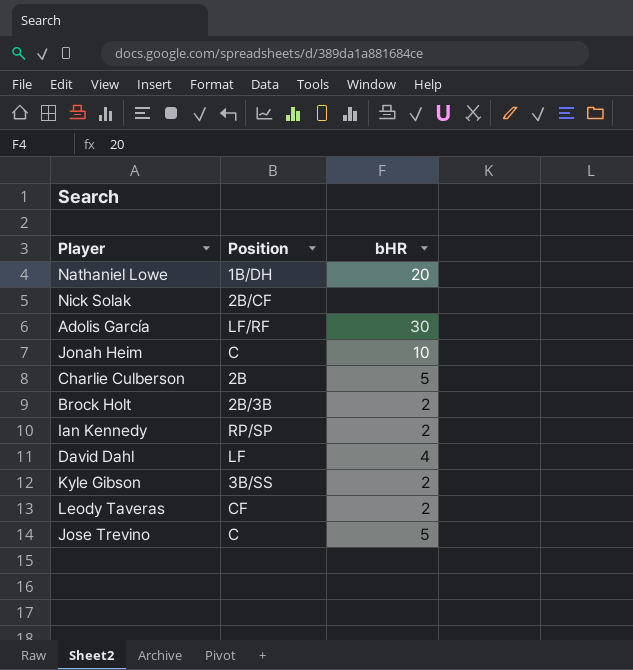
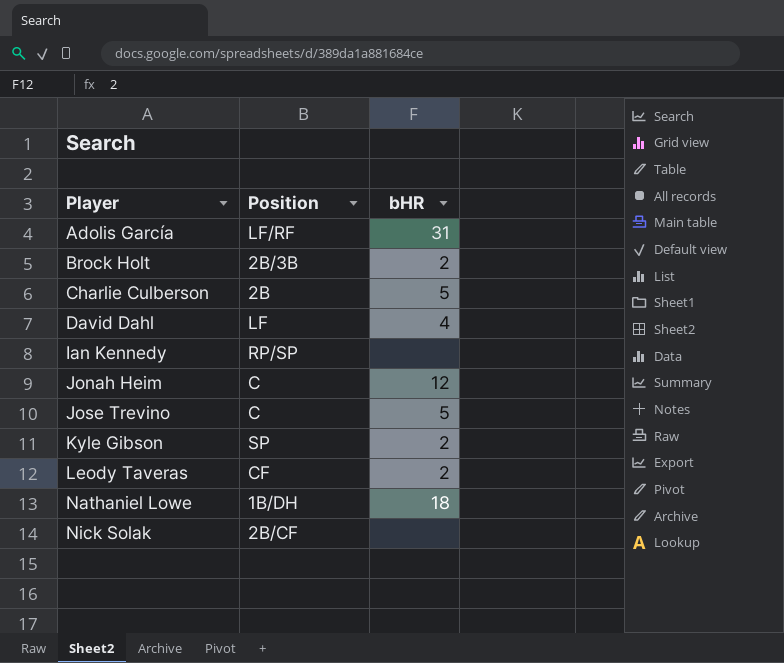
row order: none -> Player ascending
Adolis García | bHR: 30 -> 31
Ian Kennedy | bHR: 2 -> none
Jonah Heim | bHR: 10 -> 12
Kyle Gibson | Position: 3B/SS -> SP
Nathaniel Lowe | bHR: 20 -> 18

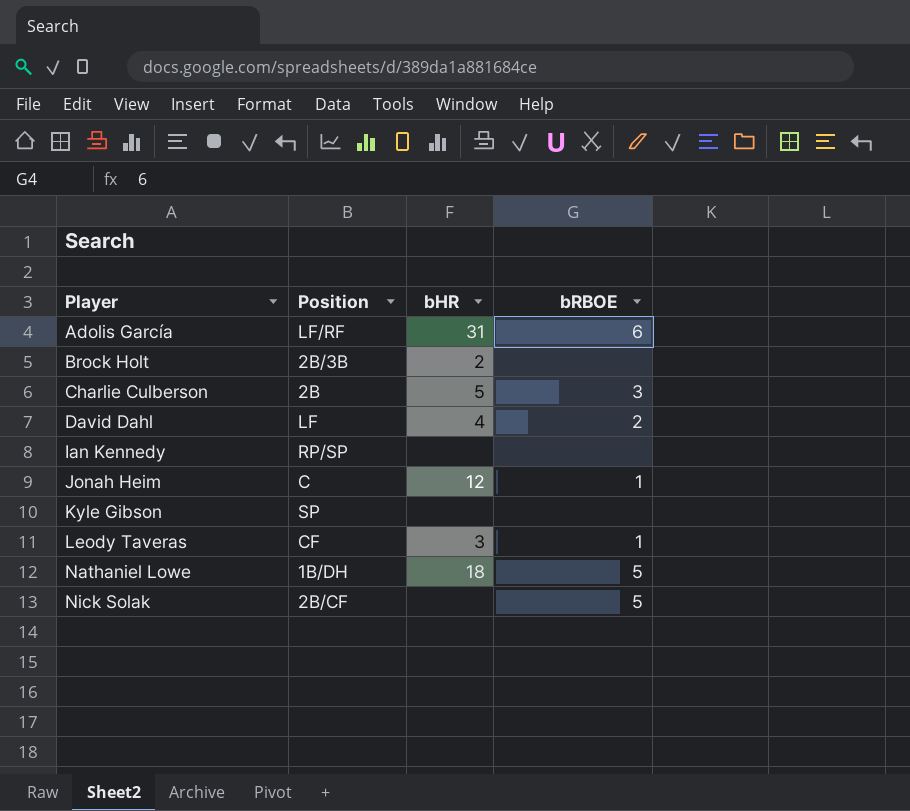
column bRBOE | position: none -> 4
row Jose Trevino: C | 5 -> none
Kyle Gibson | bHR: 2 -> none
Leody Taveras | bHR: 2 -> 3

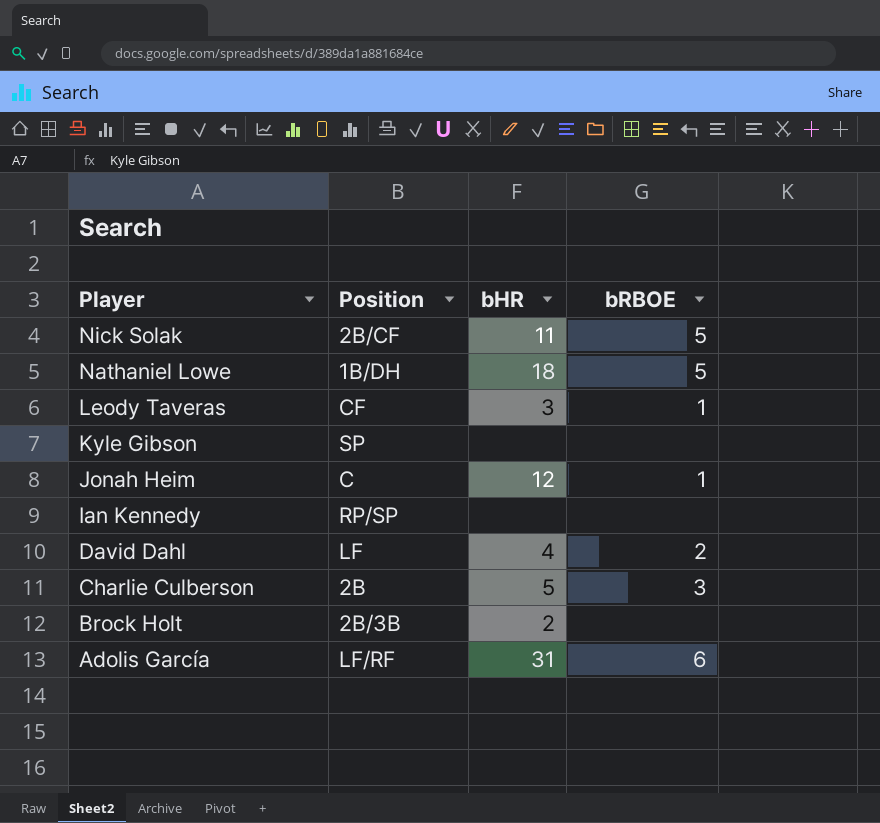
row order: Player ascending -> Player descending
Nick Solak | bHR: none -> 11

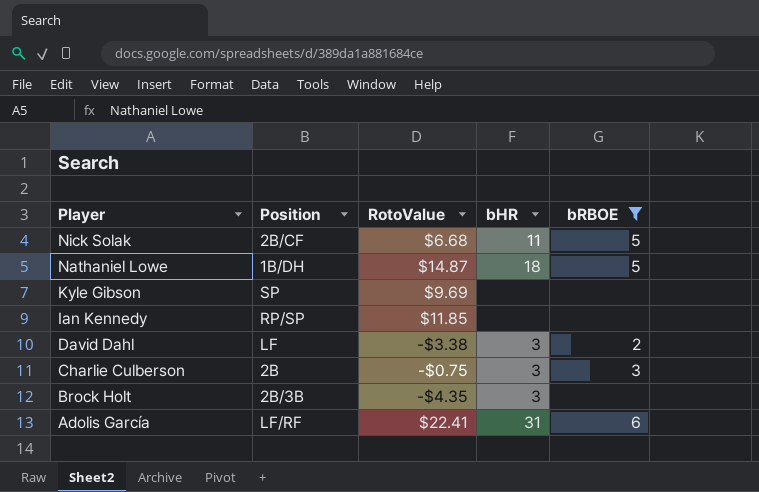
filter: none -> bRBOE != 1
column RotoValue | position: none -> 3
David Dahl | bHR: 4 -> 3
Charlie Culberson | bHR: 5 -> 3
Brock Holt | bHR: 2 -> 3

